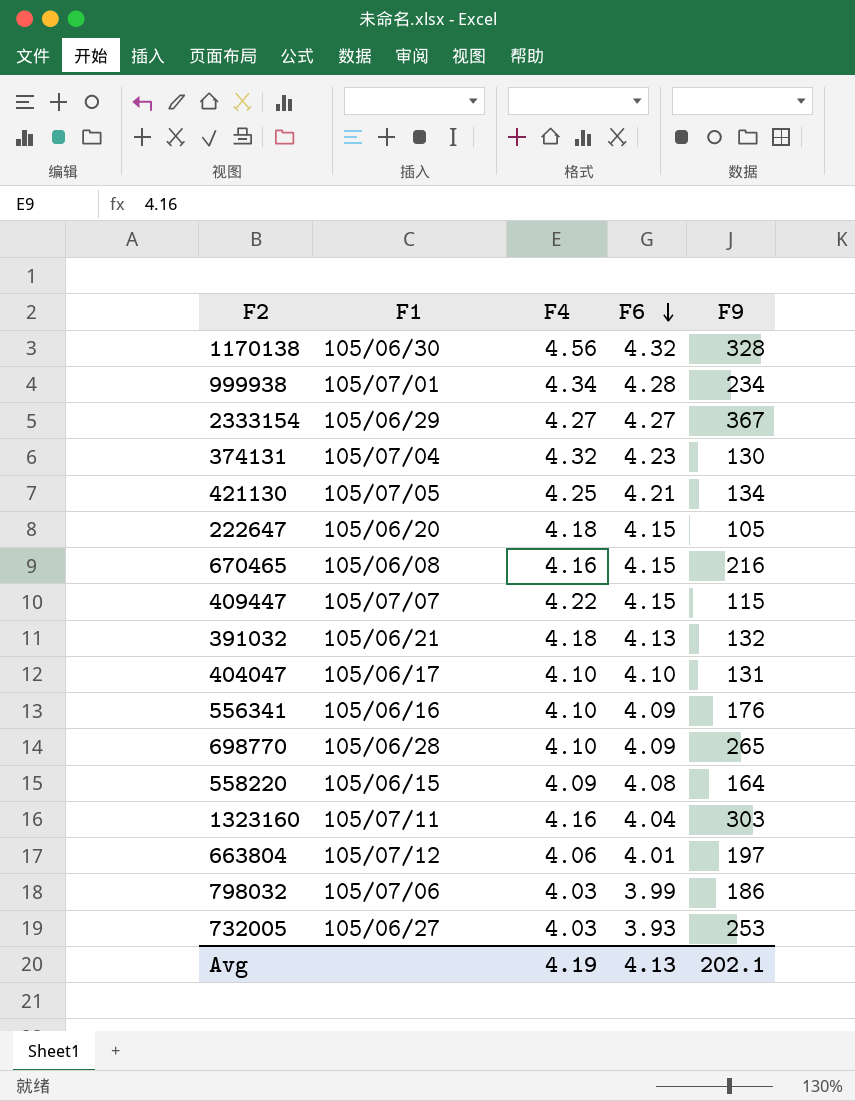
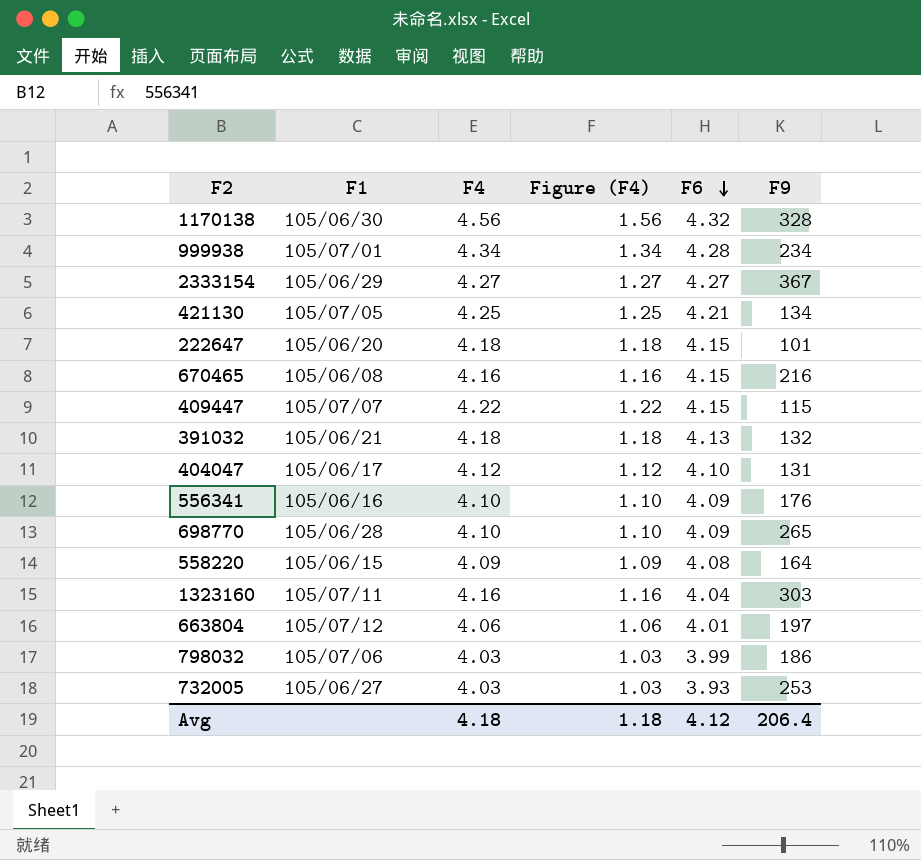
column Figure (F4) | formula: none -> [F4] - 3
row 374131: 105/07/04 | 4.32 | 4.23 | 130 -> none
222647 | F9: 105 -> 101
404047 | F4: 4.10 -> 4.12
Avg | F4: 4.19 -> 4.18
Avg | F6: 4.13 -> 4.12
Avg | F9: 202.1 -> 206.4

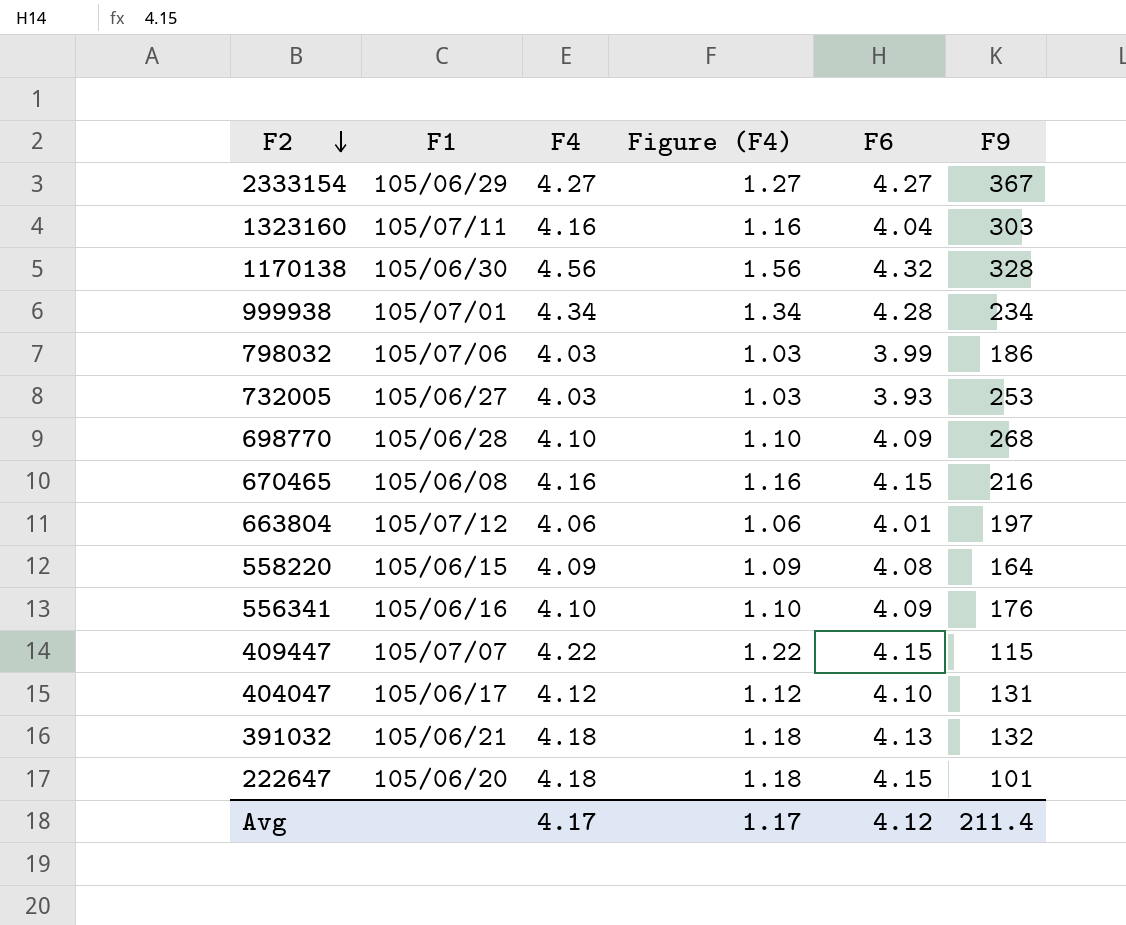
row order: F6 descending -> F2 descending
row 421130: 105/07/05 | 4.25 | 1.25 | 4.21 | 134 -> none
698770 | F9: 265 -> 268
Avg | F4: 4.18 -> 4.17
Avg | Figure (F4): 1.18 -> 1.17
Avg | F9: 206.4 -> 211.4

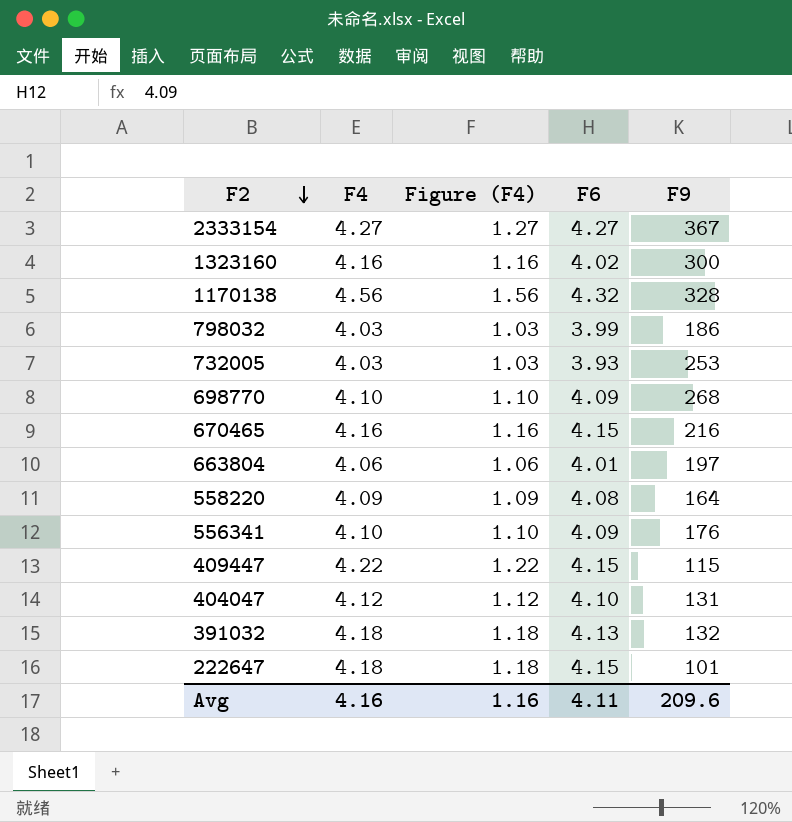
column F1 | position: 2 -> none
row 999938: 105/07/01 | 4.34 | 1.34 | 4.28 | 234 -> none
1323160 | F6: 4.04 -> 4.02
1323160 | F9: 303 -> 300
Avg | F4: 4.17 -> 4.16
Avg | Figure (F4): 1.17 -> 1.16
Avg | F6: 4.12 -> 4.11
Avg | F9: 211.4 -> 209.6

